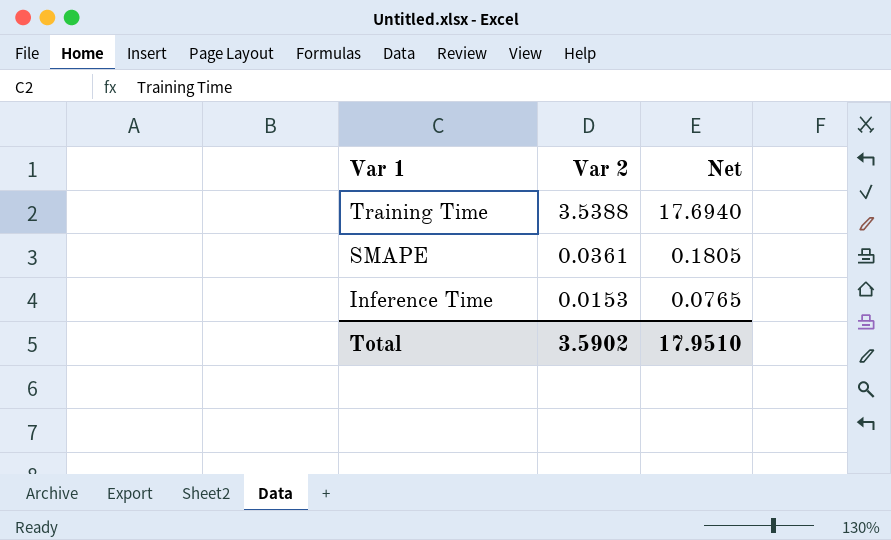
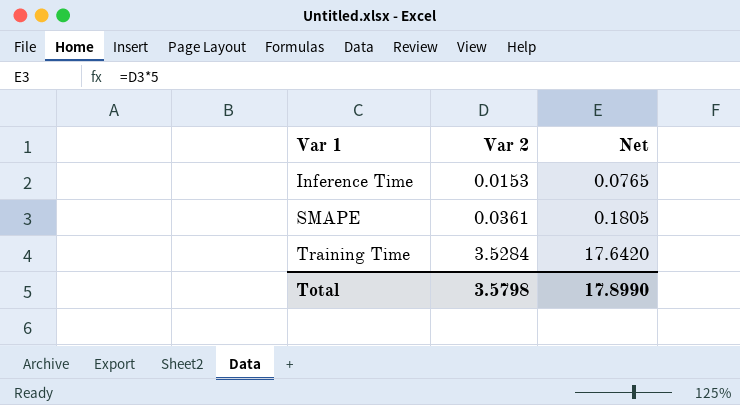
row order: Var 1 descending -> Var 1 ascending
Training Time | Var 2: 3.5388 -> 3.5284
Training Time | Net: 17.6940 -> 17.6420
Total | Var 2: 3.5902 -> 3.5798
Total | Net: 17.9510 -> 17.8990

